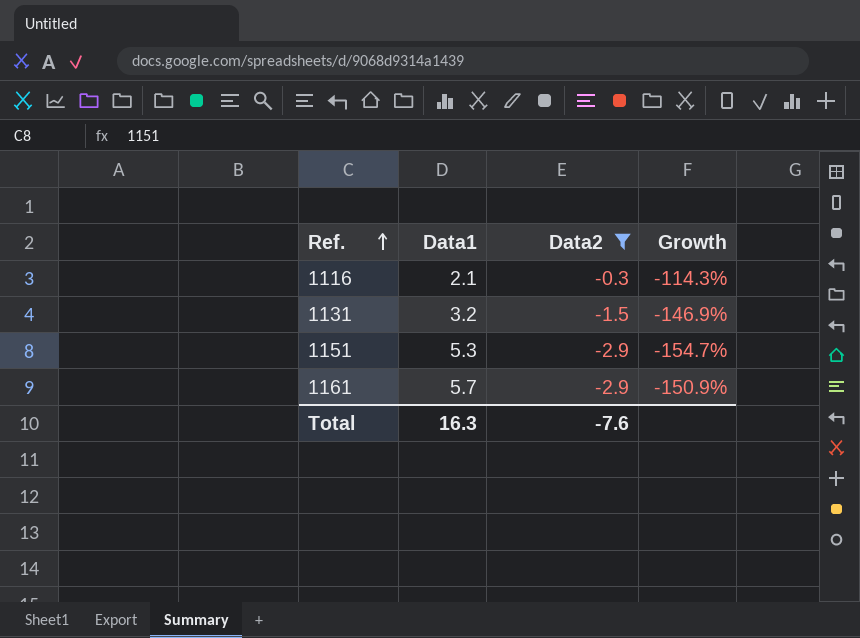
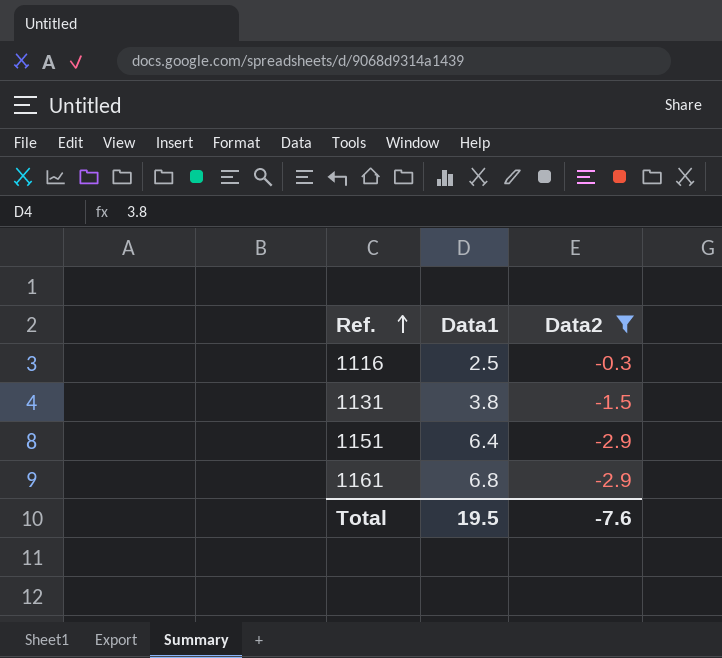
column Growth | formula: ([Data2] - [Data1]) / [Data1] -> none
1116 | Data1: 2.1 -> 2.5
1131 | Data1: 3.2 -> 3.8
1151 | Data1: 5.3 -> 6.4
1161 | Data1: 5.7 -> 6.8
Total | Data1: 16.3 -> 19.5

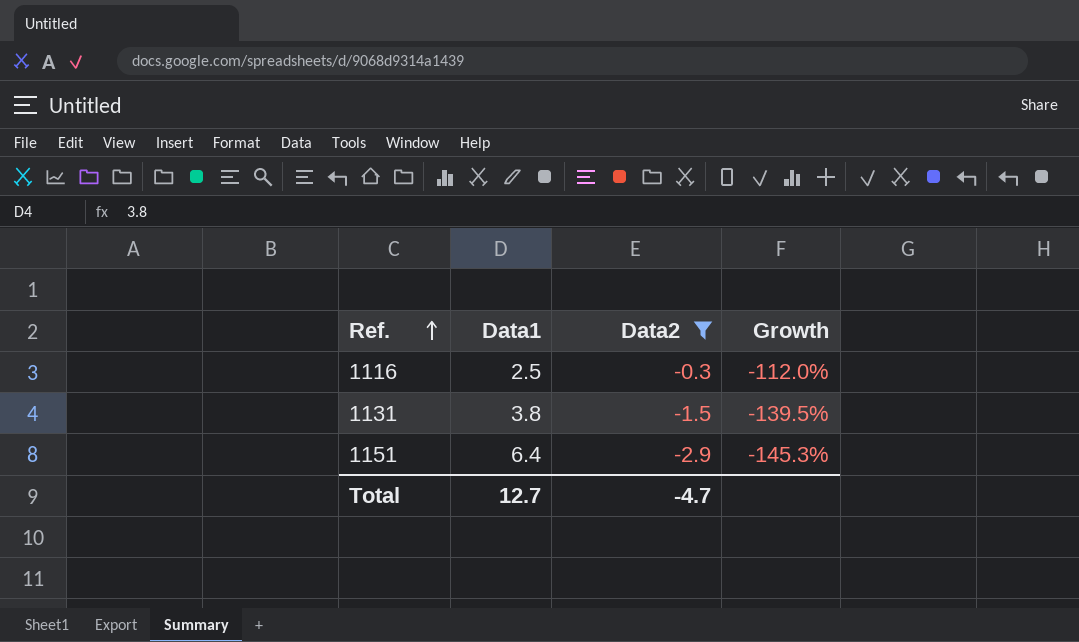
column Growth | formula: none -> ([Data2] - [Data1]) / [Data1]
row 1161: 6.8 | -2.9 -> none
Total | Data1: 19.5 -> 12.7
Total | Data2: -7.6 -> -4.7

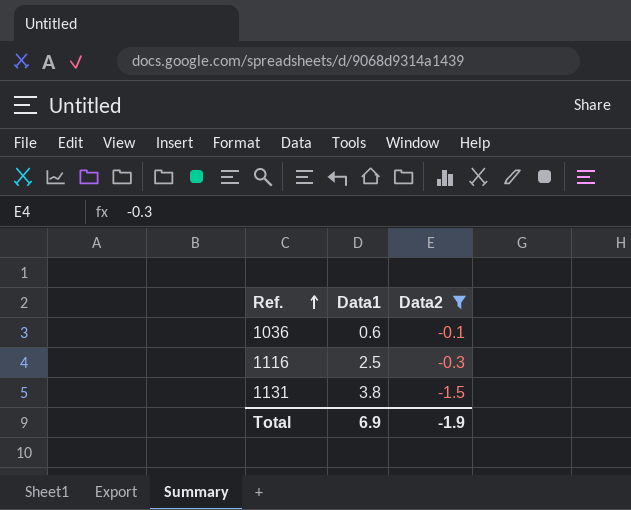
column Growth | formula: ([Data2] - [Data1]) / [Data1] -> none
row 1151: 6.4 | -2.9 | -145.3% -> none
row 1036: none -> 0.6 | -0.1
Total | Data1: 12.7 -> 6.9
Total | Data2: -4.7 -> -1.9

